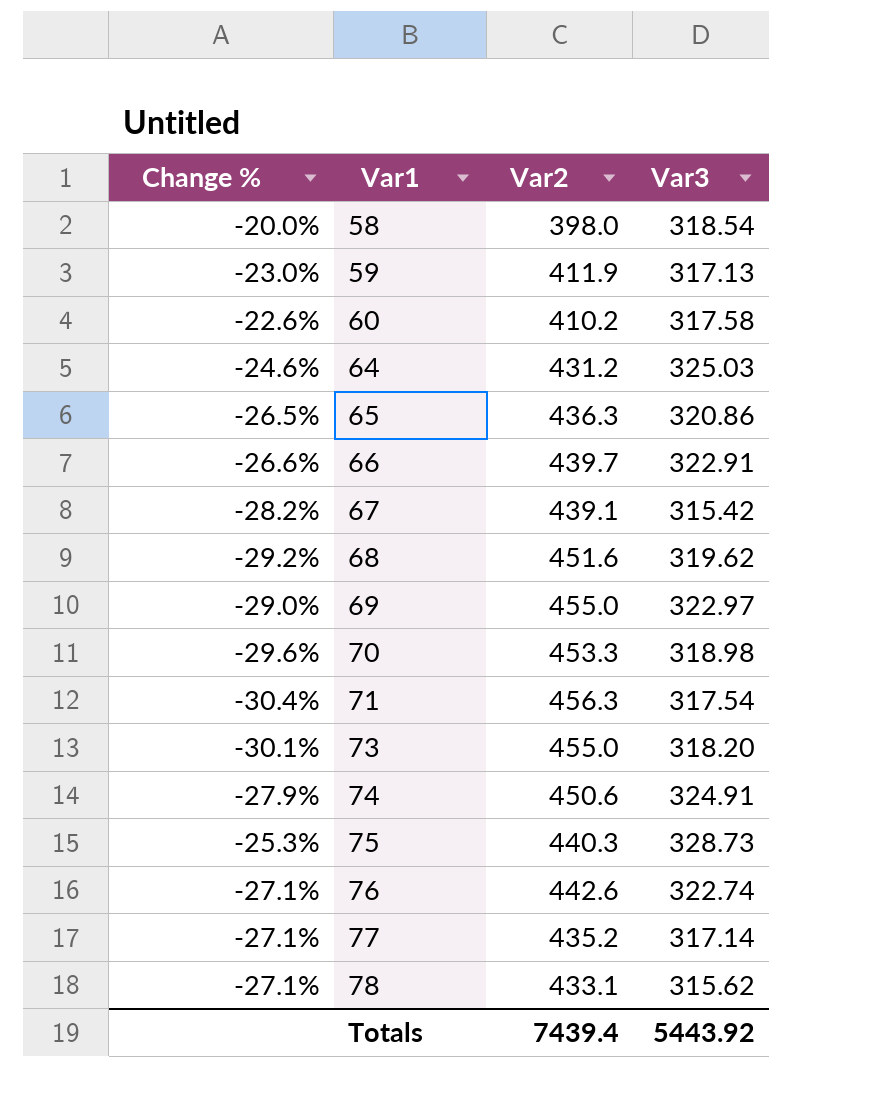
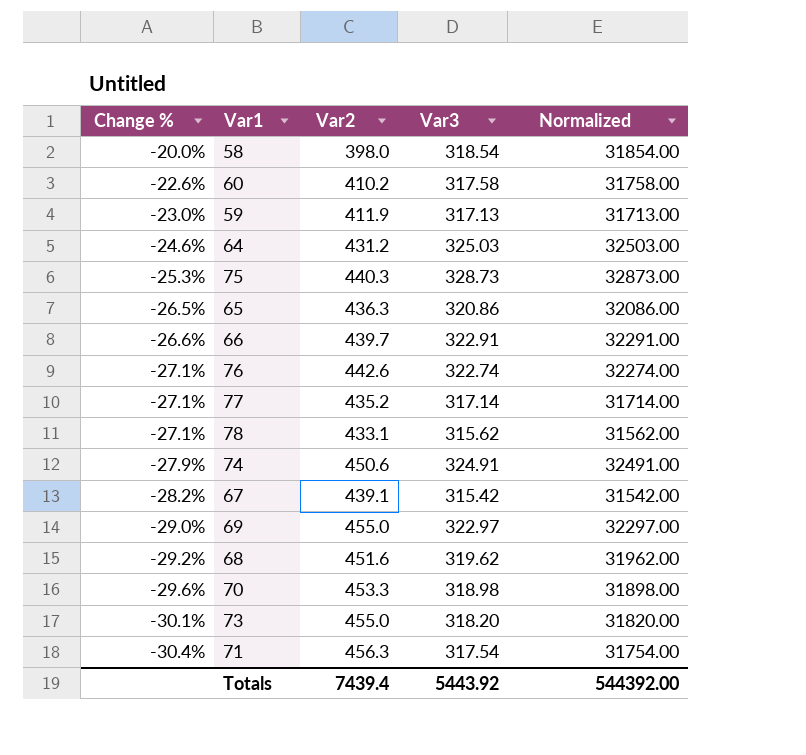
row order: Var1 ascending -> Change % descending
column Normalized | formula: none -> [Var3] * 100

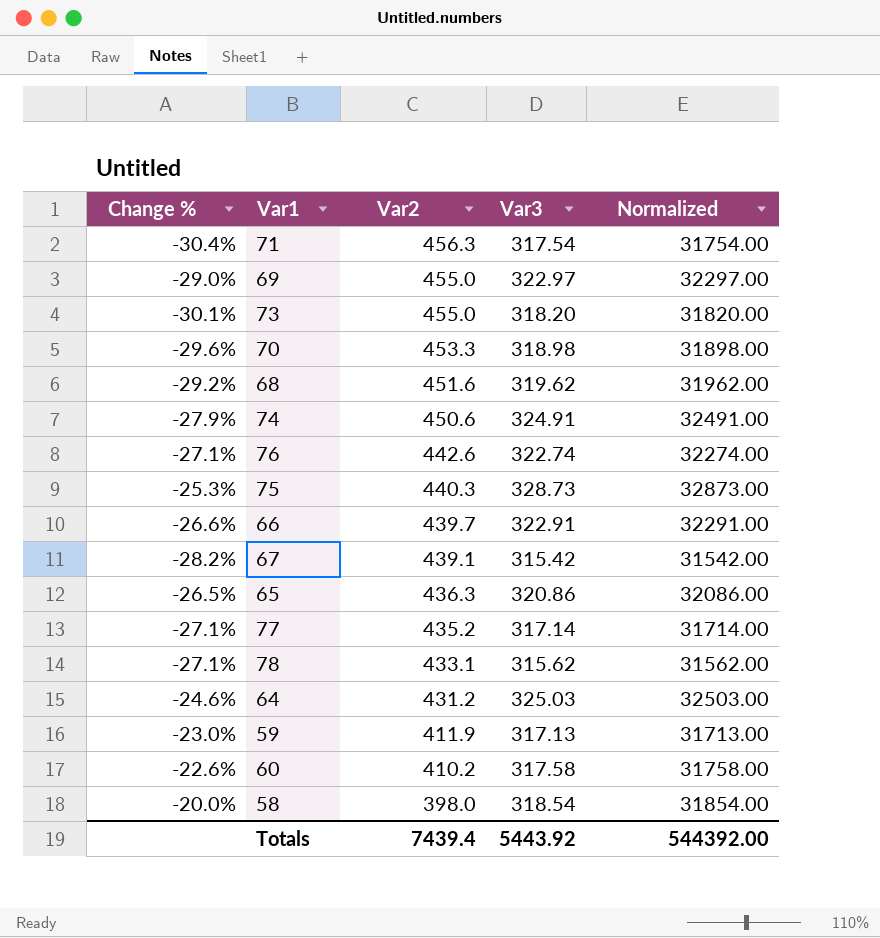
row order: Change % descending -> Var2 descending

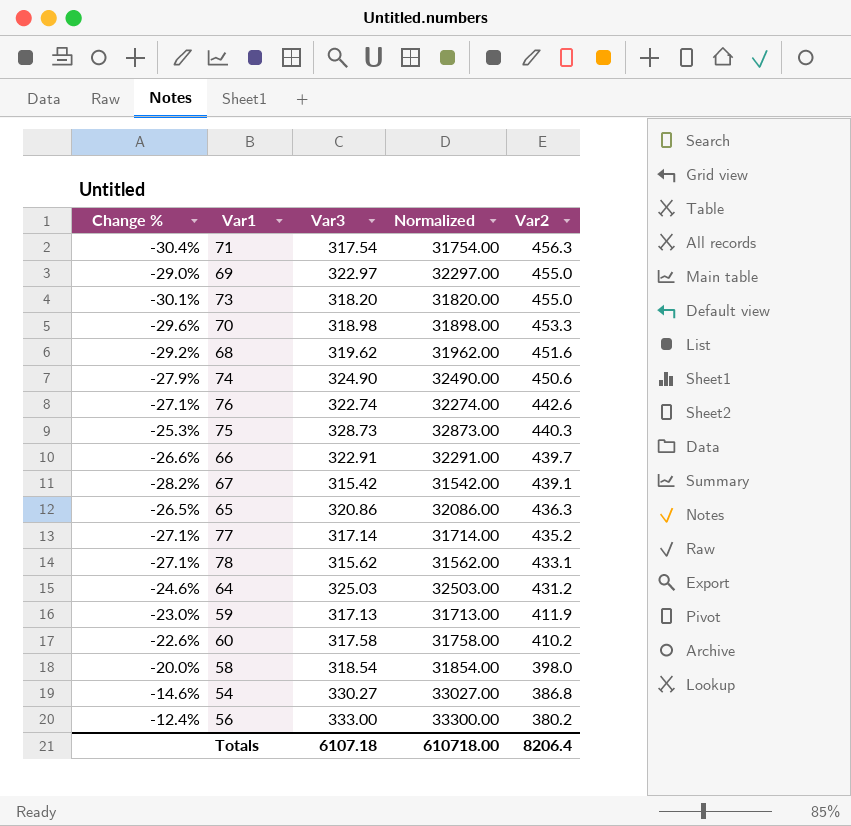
column Var2 | position: 3 -> 5
74 | Var3: 324.91 -> 324.90
74 | Normalized: 32491.00 -> 32490.00
row 54: none -> -14.6% | 330.27 | 33027.00 | 386.8
row 56: none -> -12.4% | 333.00 | 33300.00 | 380.2
Totals | Var3: 5443.92 -> 6107.18
Totals | Normalized: 544392.00 -> 610718.00
Totals | Var2: 7439.4 -> 8206.4

